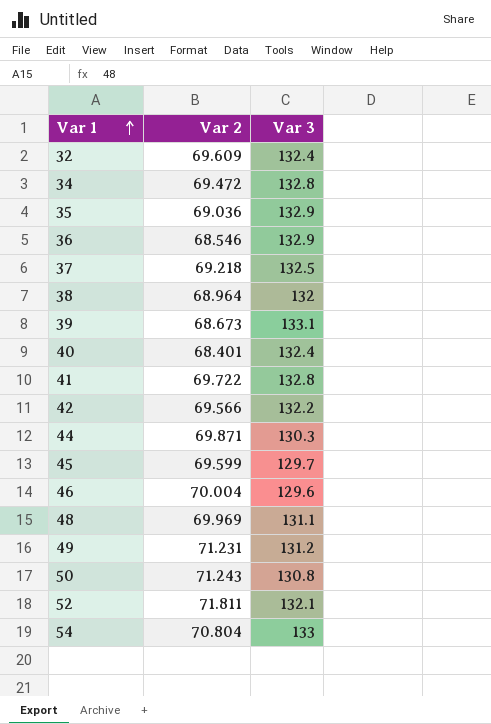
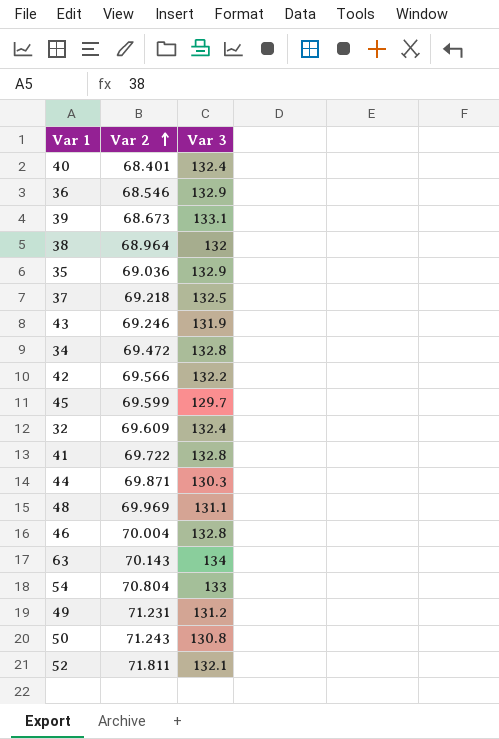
row order: Var 1 ascending -> Var 2 ascending
row 43: none -> 69.246 | 131.9
46 | Var 3: 129.6 -> 132.8
row 63: none -> 70.143 | 134

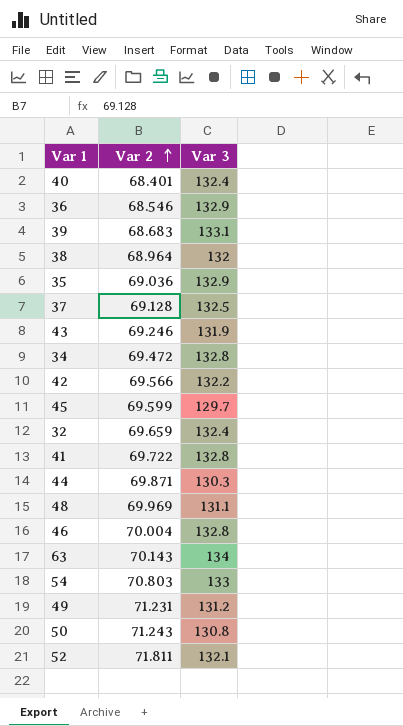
39 | Var 2: 68.673 -> 68.683
37 | Var 2: 69.218 -> 69.128
32 | Var 2: 69.609 -> 69.659
54 | Var 2: 70.804 -> 70.803

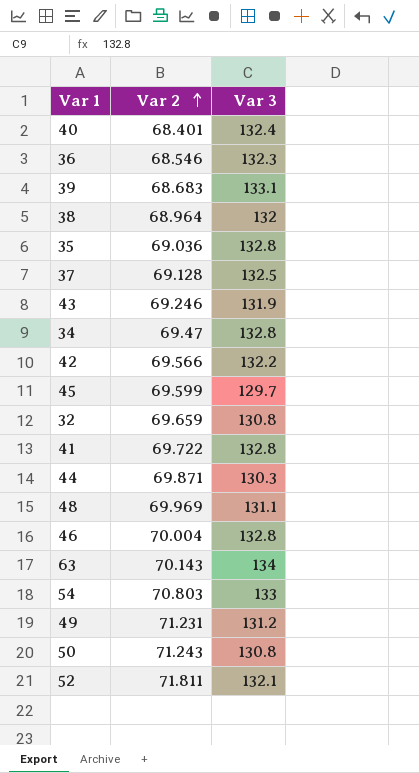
36 | Var 3: 132.9 -> 132.3
35 | Var 3: 132.9 -> 132.8
34 | Var 2: 69.472 -> 69.47
32 | Var 3: 132.4 -> 130.8

